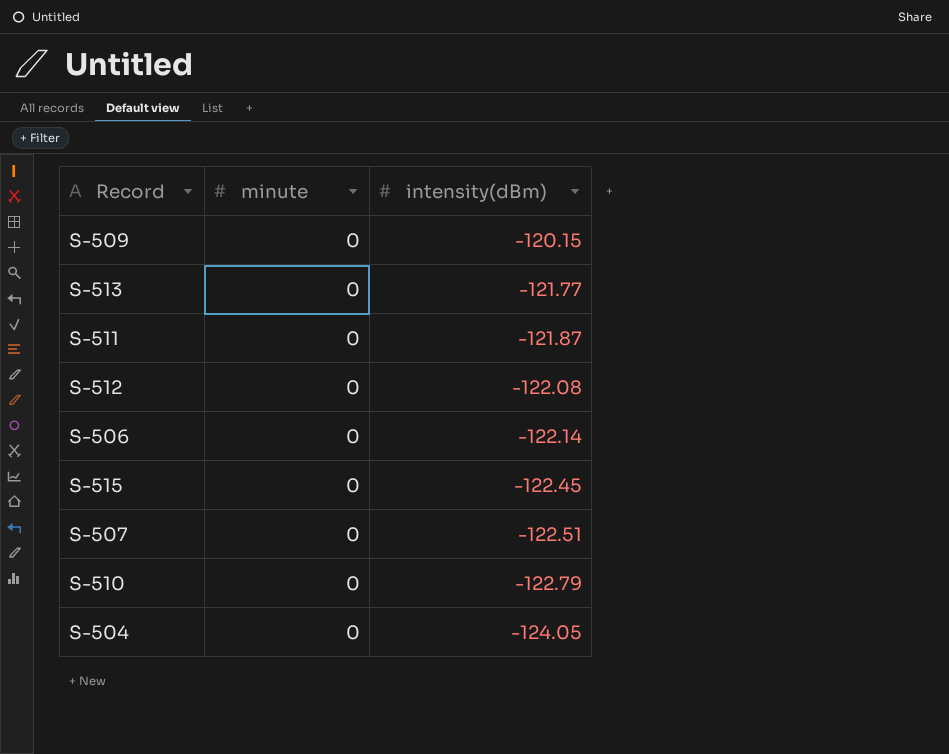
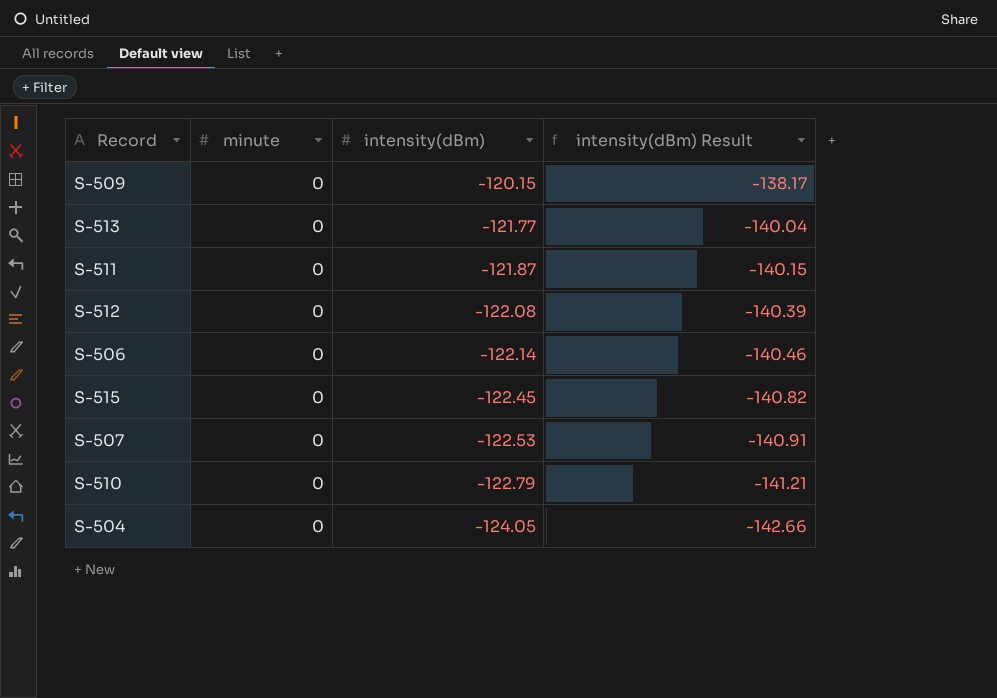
column intensity(dBm) Result | formula: none -> [intensity(dBm)] * 1.15
S-507 | intensity(dBm): -122.51 -> -122.53

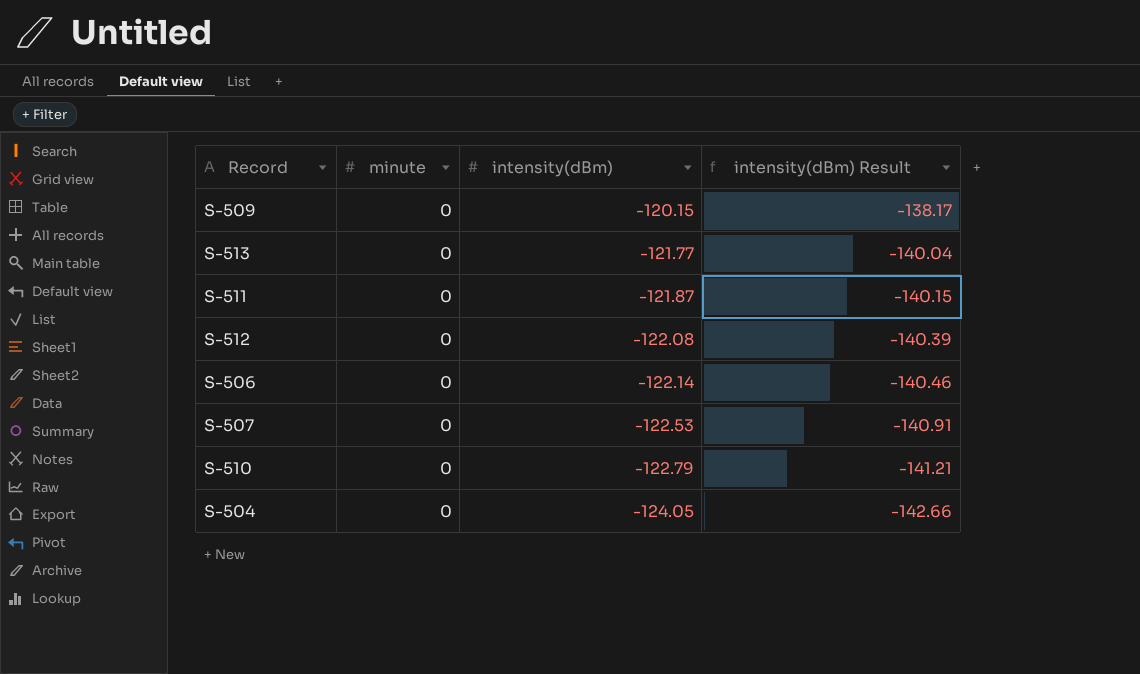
row S-515: 0 | -122.45 | -140.82 -> none

